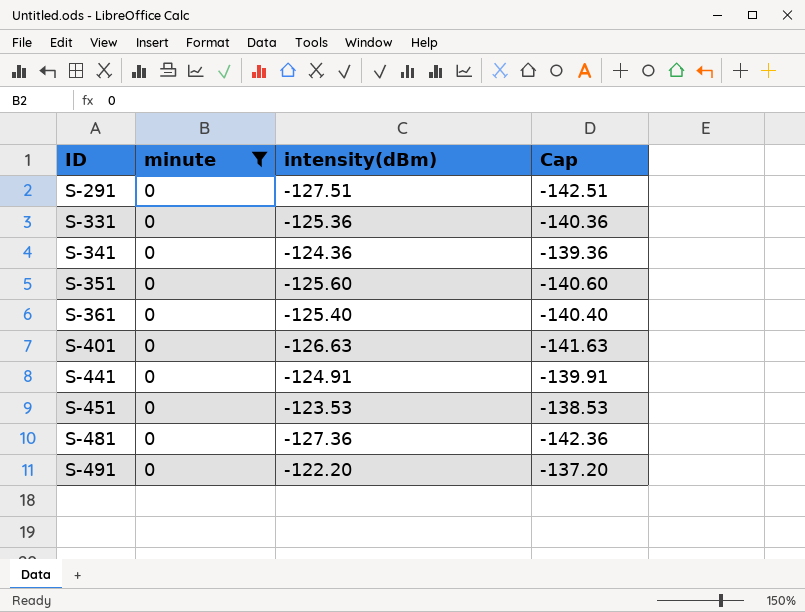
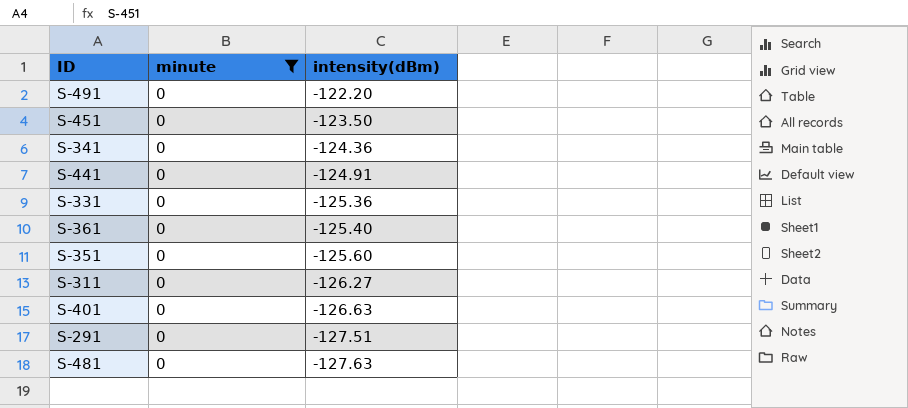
row order: ID ascending -> intensity(dBm) descending
column Cap | formula: [intensity(dBm)] - 15 -> none
S-451 | intensity(dBm): -123.53 -> -123.50
row S-311: none -> 0 | -126.27
S-481 | intensity(dBm): -127.36 -> -127.63

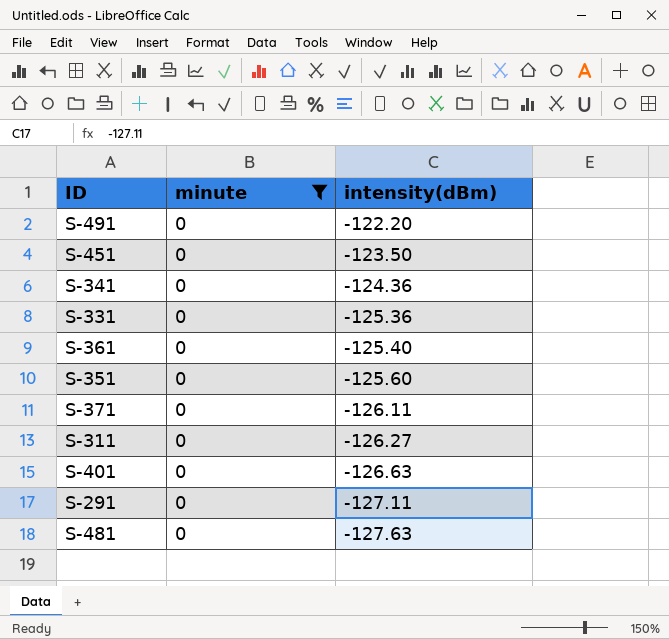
row S-441: 0 | -124.91 -> none
row S-371: none -> 0 | -126.11
S-291 | intensity(dBm): -127.51 -> -127.11

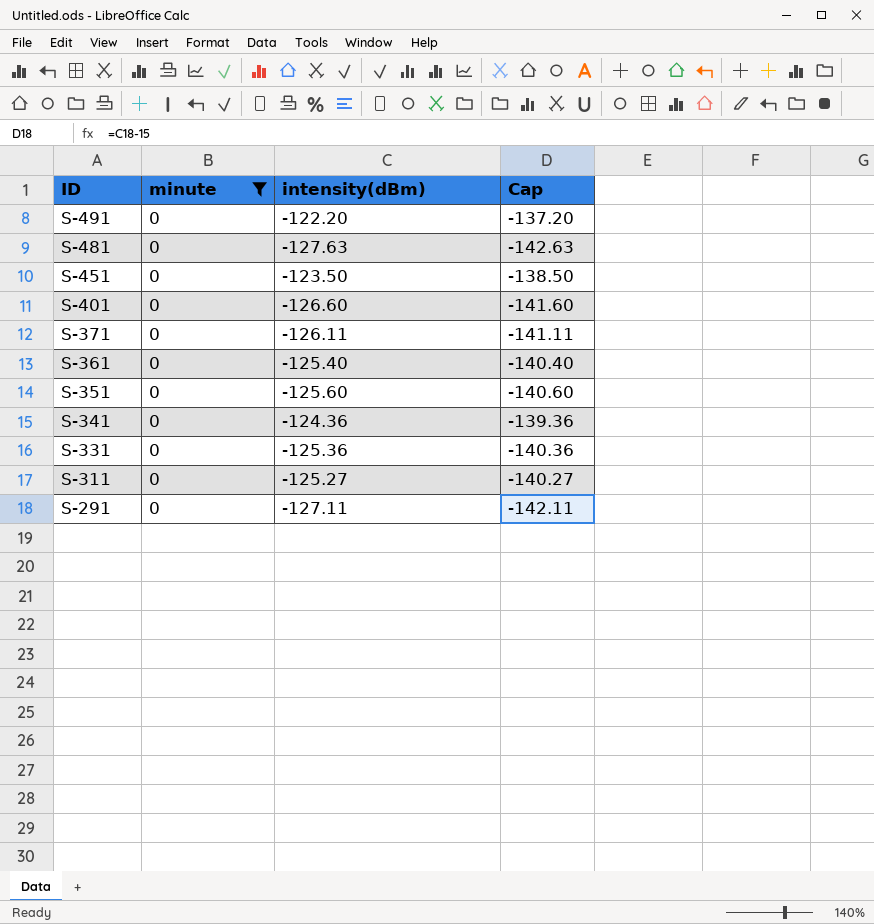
row order: intensity(dBm) descending -> ID descending
column Cap | formula: none -> [intensity(dBm)] - 15
S-401 | intensity(dBm): -126.63 -> -126.60
S-311 | intensity(dBm): -126.27 -> -125.27

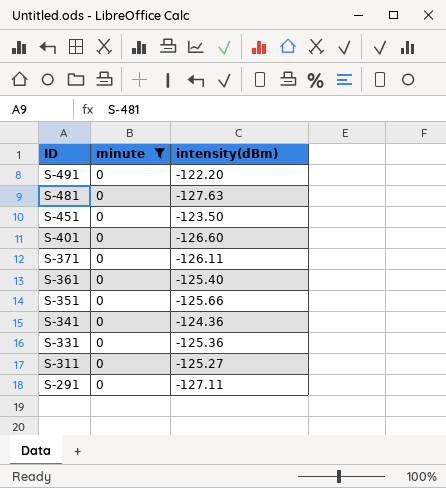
column Cap | formula: [intensity(dBm)] - 15 -> none
S-351 | intensity(dBm): -125.60 -> -125.66

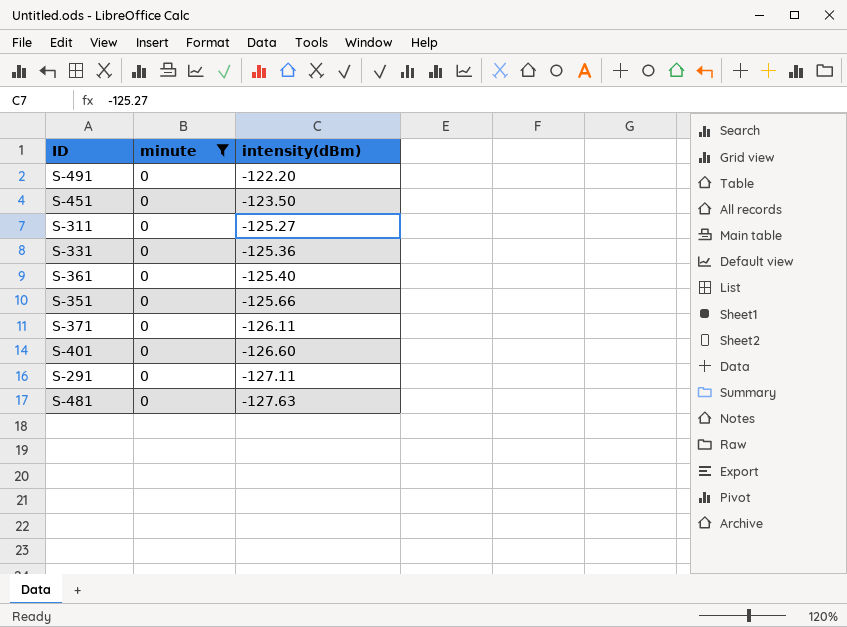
row order: ID descending -> intensity(dBm) descending
row S-341: 0 | -124.36 -> none

